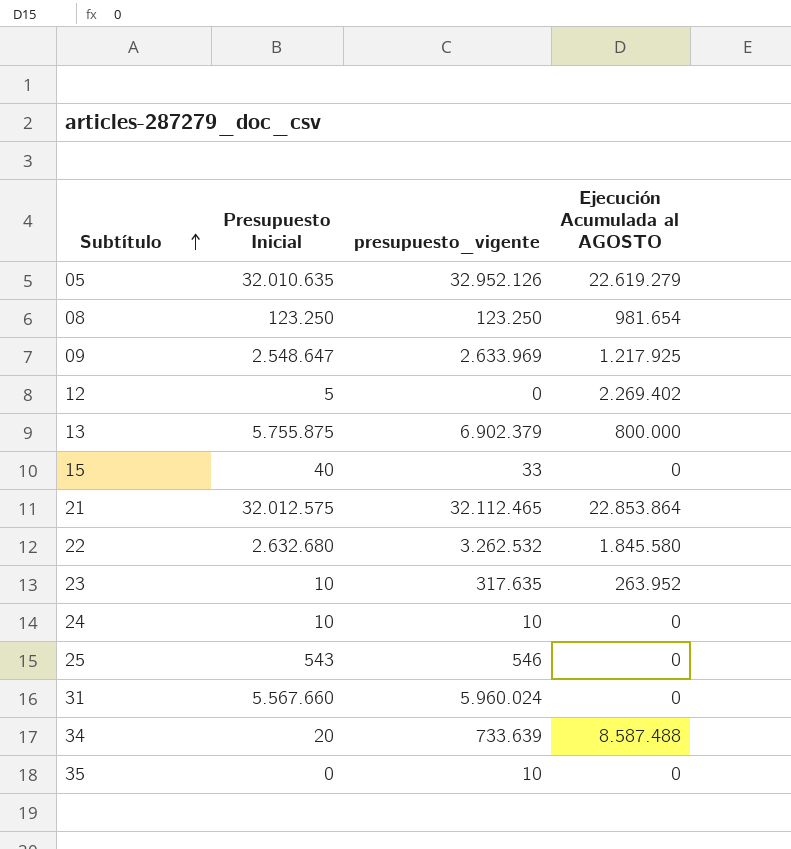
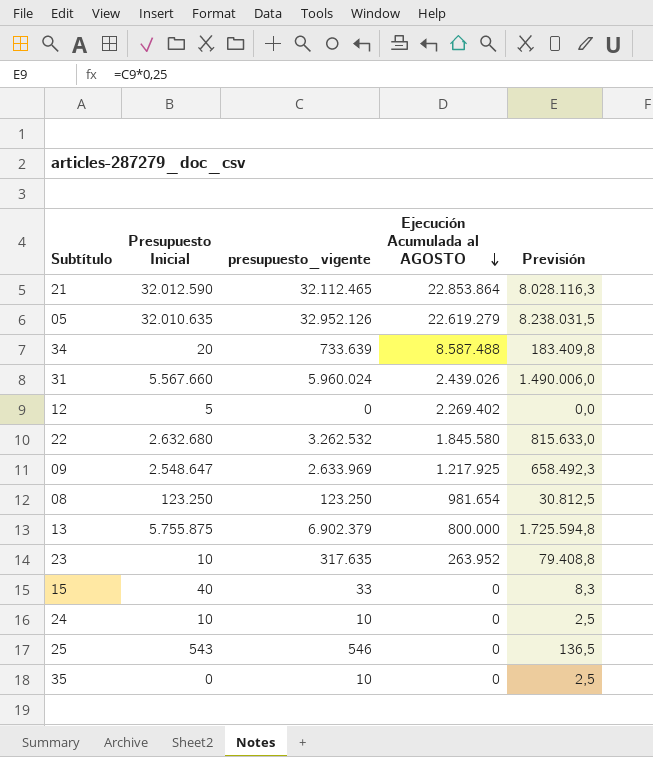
row order: Subtítulo ascending -> Ejecución Acumulada al AGOSTO descending
column Previsión | formula: none -> [presupuesto_vigente] * 0,25
21 | Presupuesto Inicial: 32.012.575 -> 32.012.590
31 | Ejecución Acumulada al AGOSTO: 0 -> 2.439.026

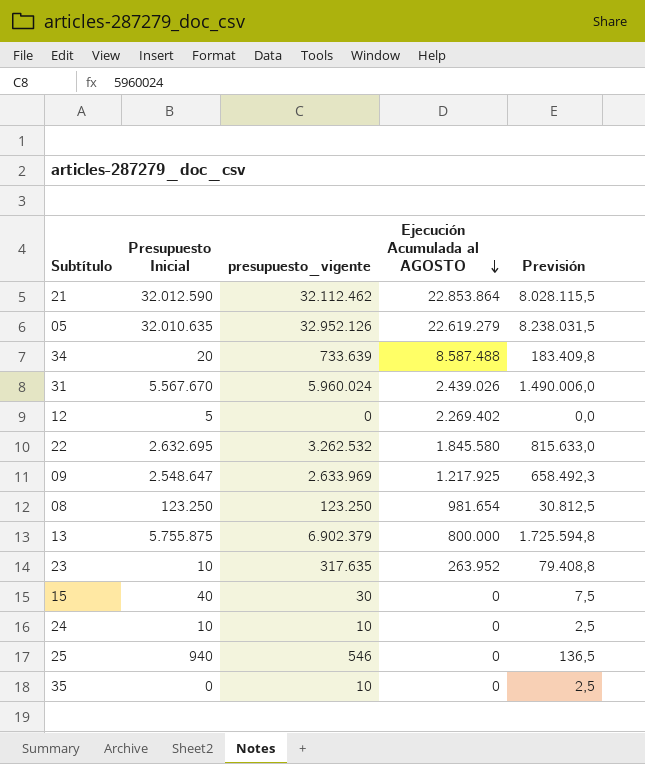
21 | presupuesto_vigente: 32.112.465 -> 32.112.462
21 | Previsión: 8.028.116,3 -> 8.028.115,5
31 | Presupuesto Inicial: 5.567.660 -> 5.567.670
22 | Presupuesto Inicial: 2.632.680 -> 2.632.695
15 | presupuesto_vigente: 33 -> 30
15 | Previsión: 8,3 -> 7,5
25 | Presupuesto Inicial: 543 -> 940

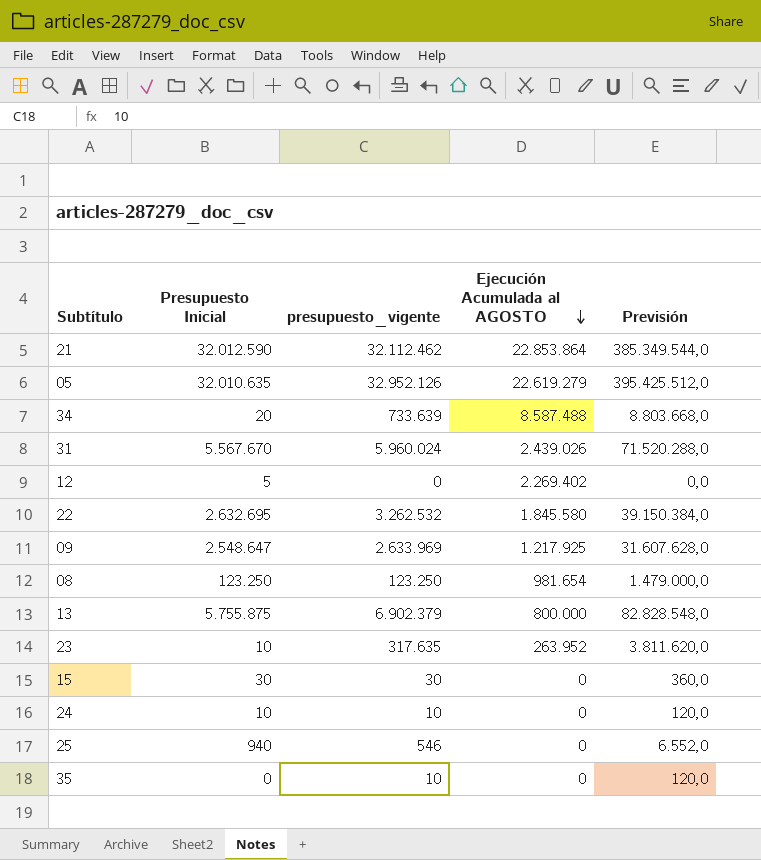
column Previsión | formula: [presupuesto_vigente] * 0,25 -> [presupuesto_vigente] * 12
15 | Presupuesto Inicial: 40 -> 30

